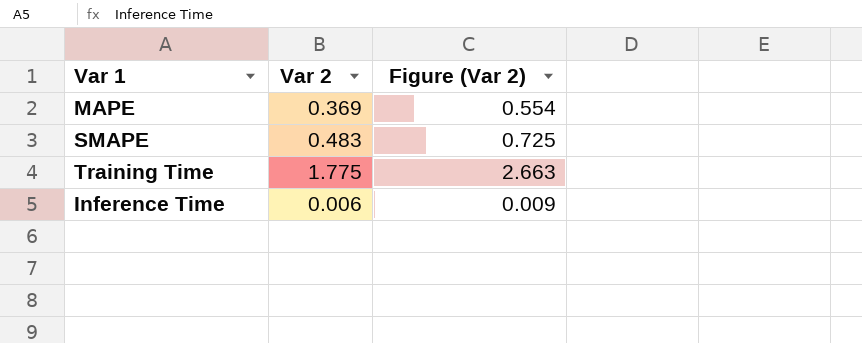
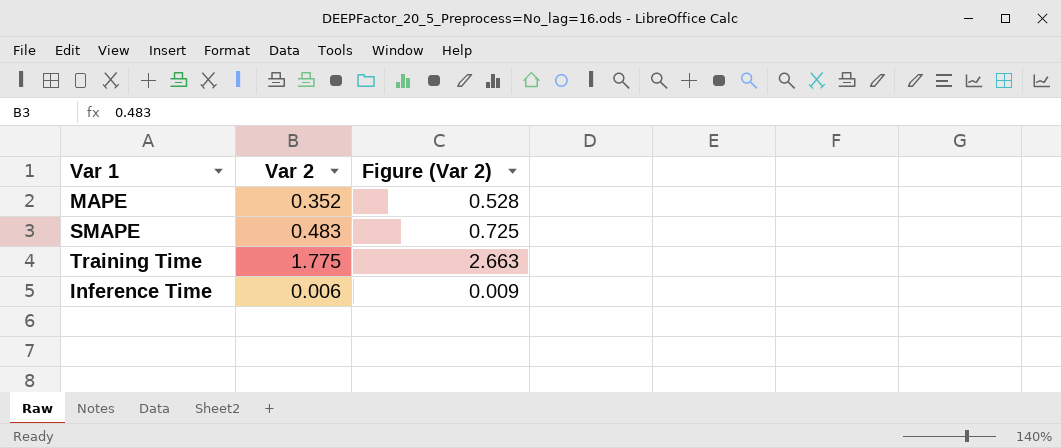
MAPE | Var 2: 0.369 -> 0.352
MAPE | Figure (Var 2): 0.554 -> 0.528

